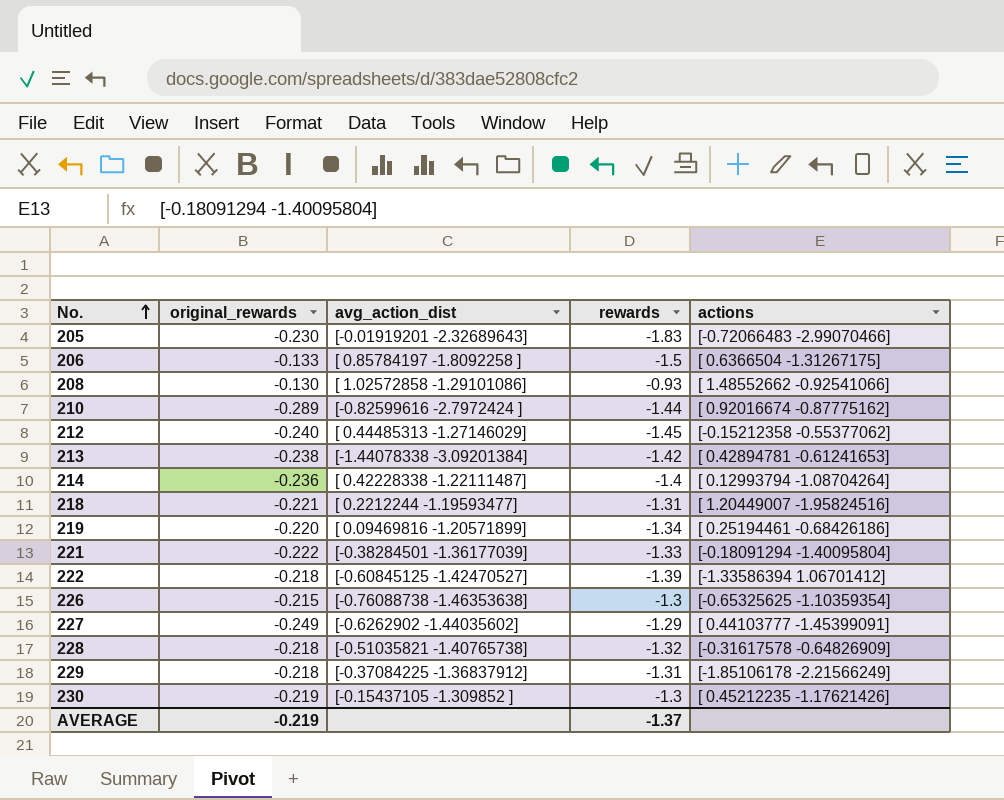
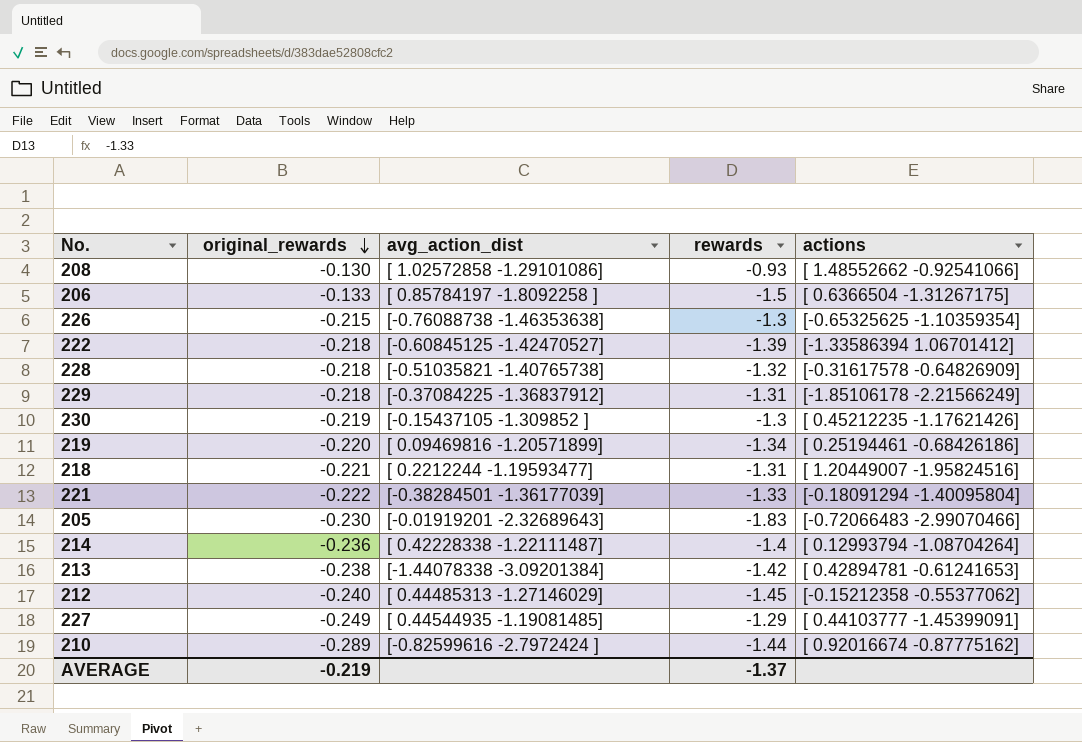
row order: No. ascending -> original_rewards descending
227 | avg_action_dist: [-0.6262902 -1.44035602] -> [ 0.44544935 -1.19081485]

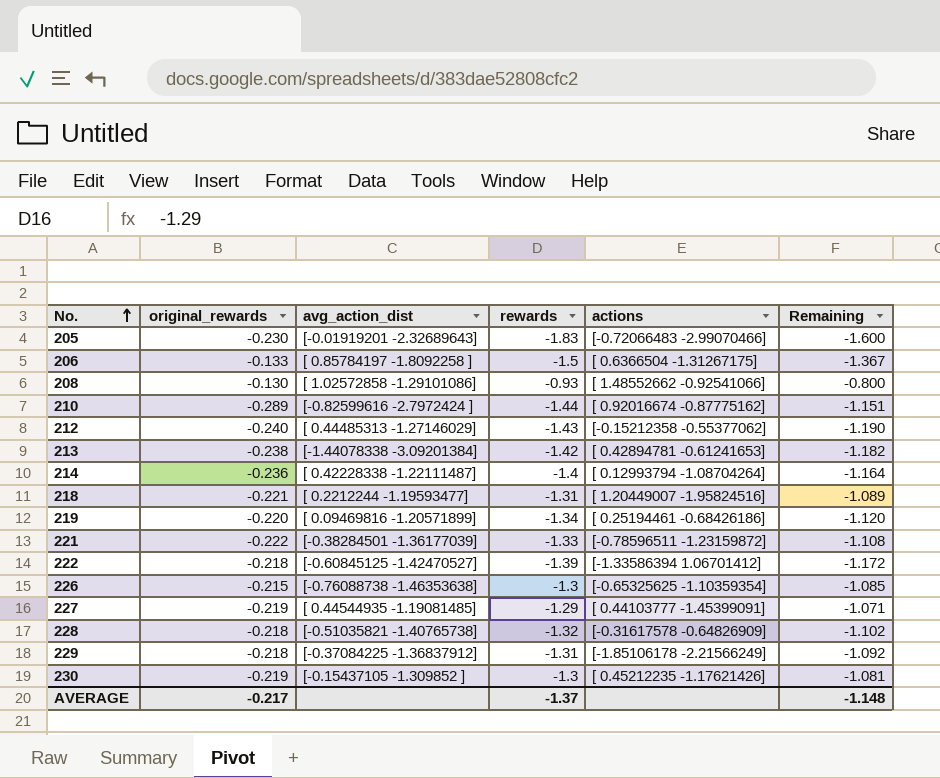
row order: original_rewards descending -> No. ascending
column Remaining | formula: none -> [rewards] - [original_rewards]
212 | rewards: -1.45 -> -1.43
221 | actions: [-0.18091294 -1.40095804] -> [-0.78596511 -1.23159872]
227 | original_rewards: -0.249 -> -0.219
AVERAGE | original_rewards: -0.219 -> -0.217

